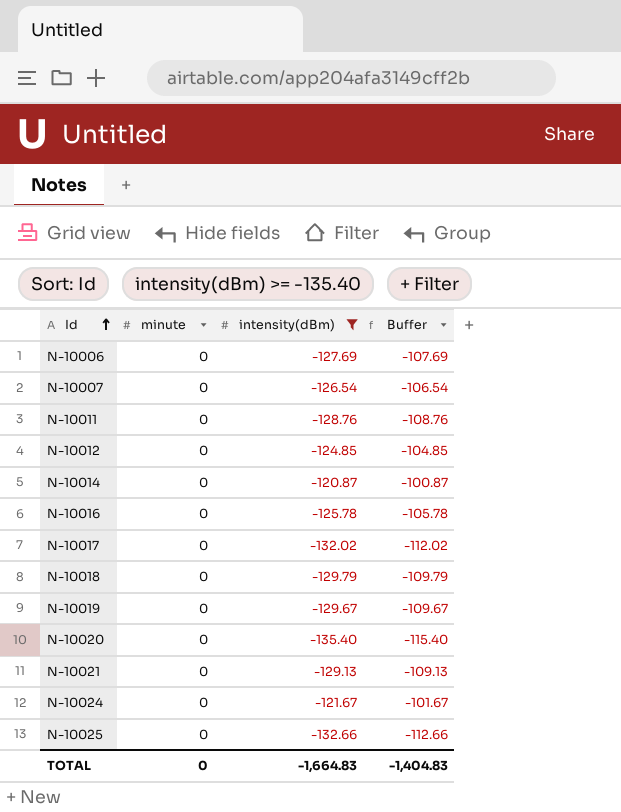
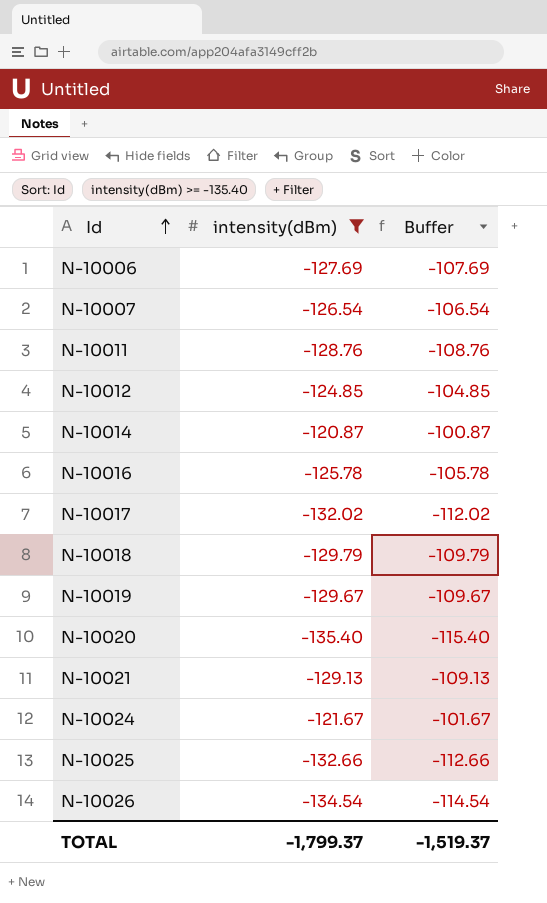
column minute | position: 2 -> none
row N-10026: none -> -134.54 | -114.54
TOTAL | intensity(dBm): -1,664.83 -> -1,799.37
TOTAL | Buffer: -1,404.83 -> -1,519.37

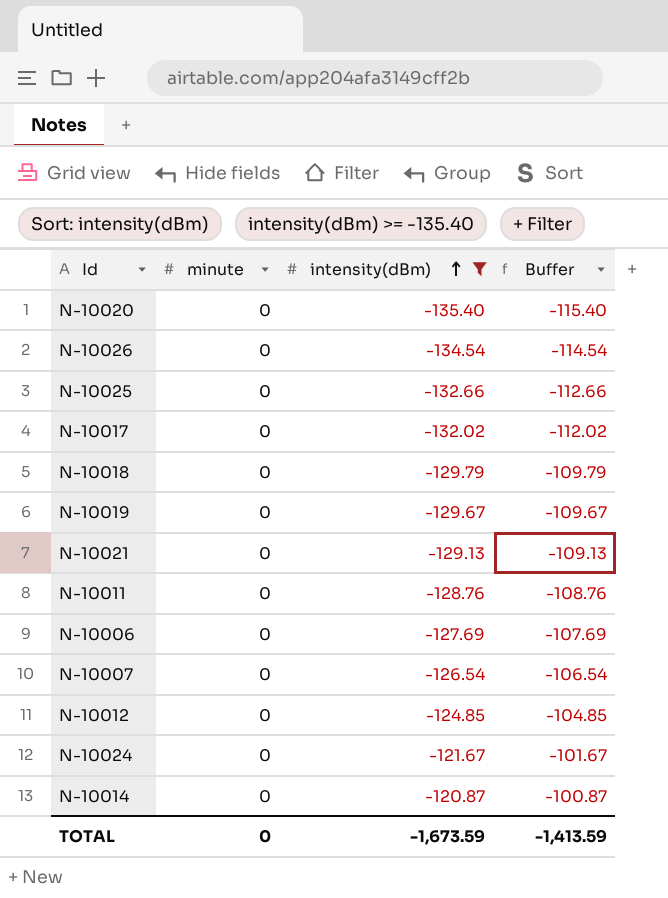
row order: Id ascending -> intensity(dBm) ascending
column minute | position: none -> 2
row N-10016: -125.78 | -105.78 -> none
TOTAL | intensity(dBm): -1,799.37 -> -1,673.59
TOTAL | Buffer: -1,519.37 -> -1,413.59

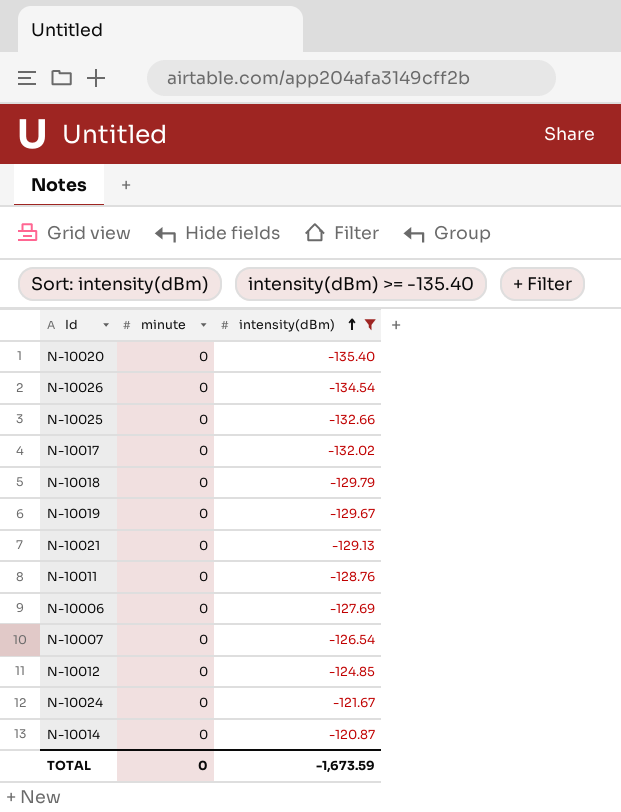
column Buffer | formula: [intensity(dBm)] + 20 -> none

